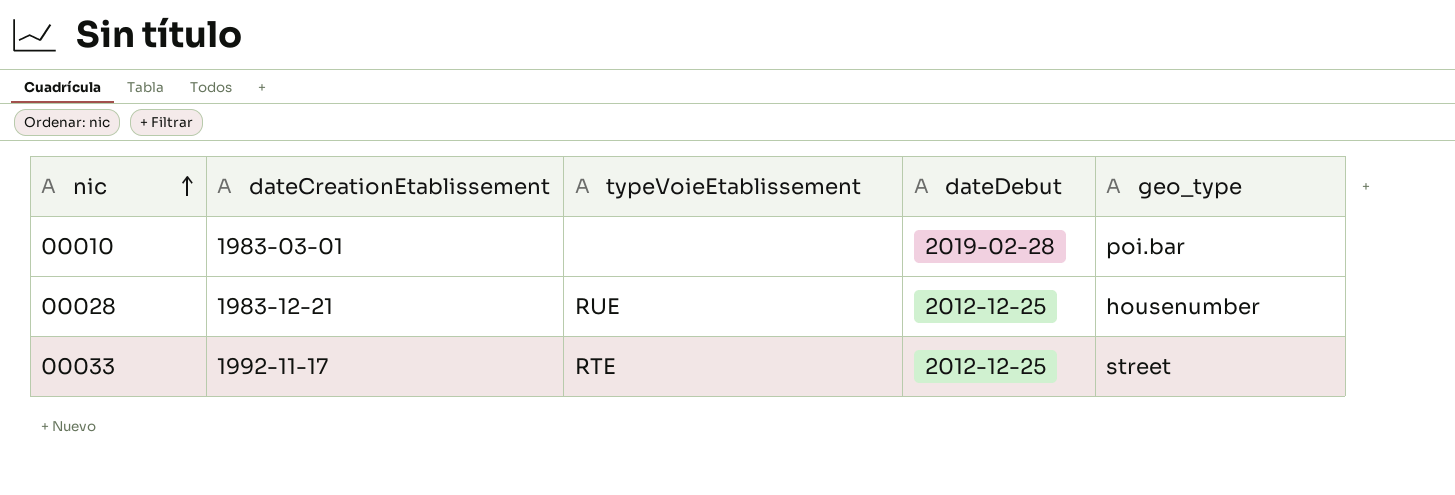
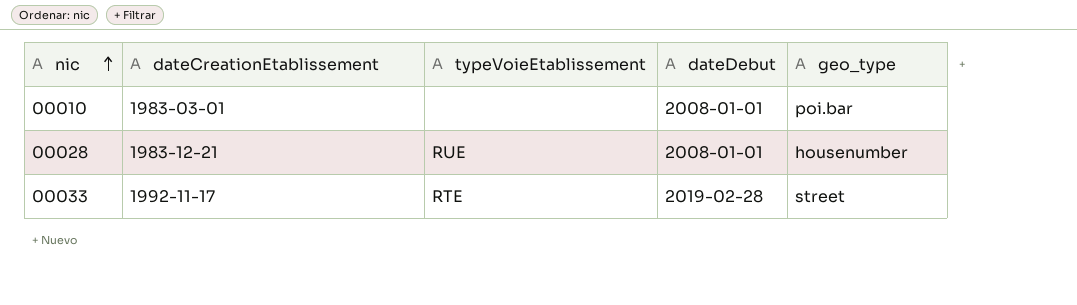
00010 | dateDebut: 2019-02-28 -> 2008-01-01
00028 | dateDebut: 2012-12-25 -> 2008-01-01
00033 | dateDebut: 2012-12-25 -> 2019-02-28

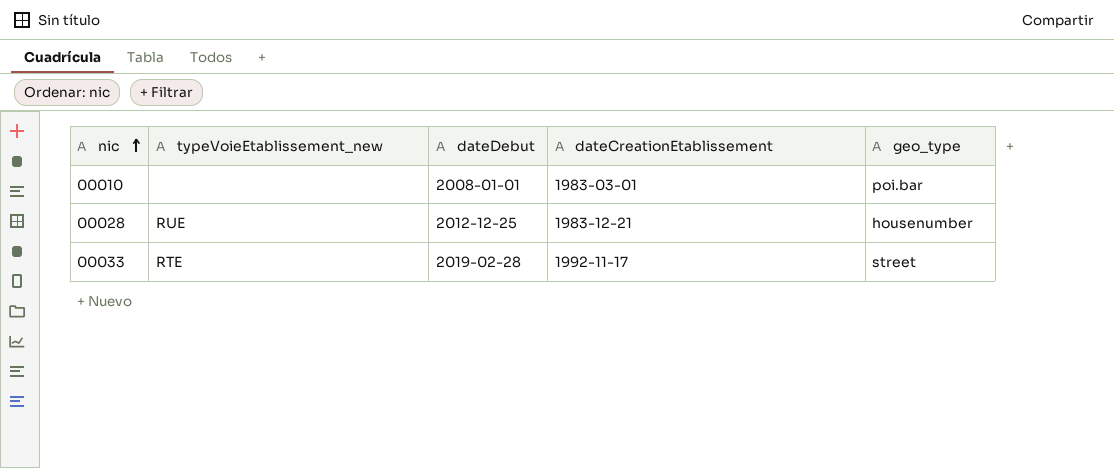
column name: typeVoieEtablissement -> typeVoieEtablissement_new
column dateCreationEtablissement | position: 2 -> 4
00028 | dateDebut: 2008-01-01 -> 2012-12-25

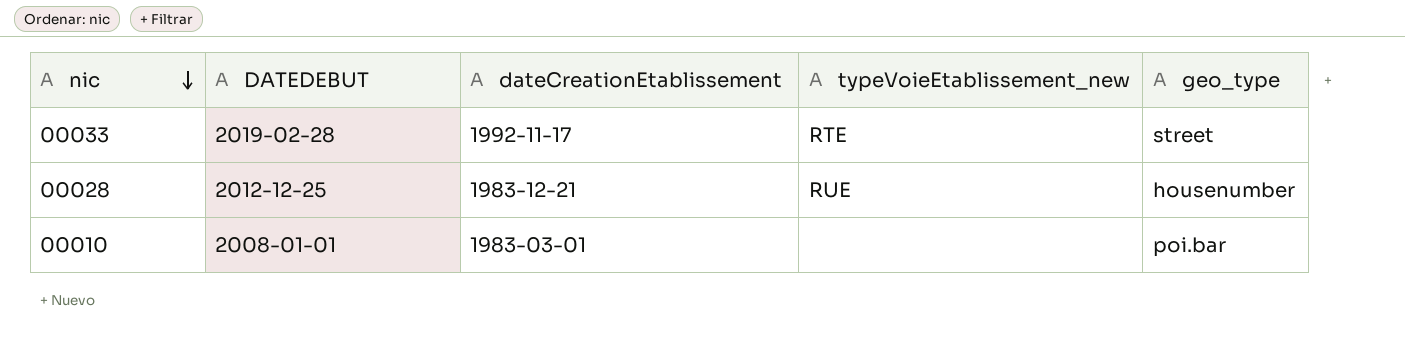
row order: nic ascending -> nic descending
column name: dateDebut -> DATEDEBUT
column typeVoieEtablissement_new | position: 2 -> 4

